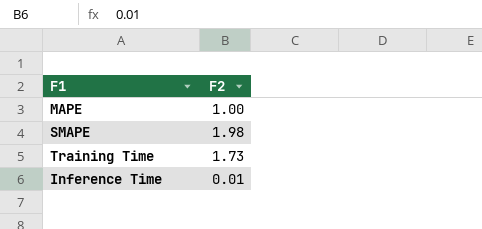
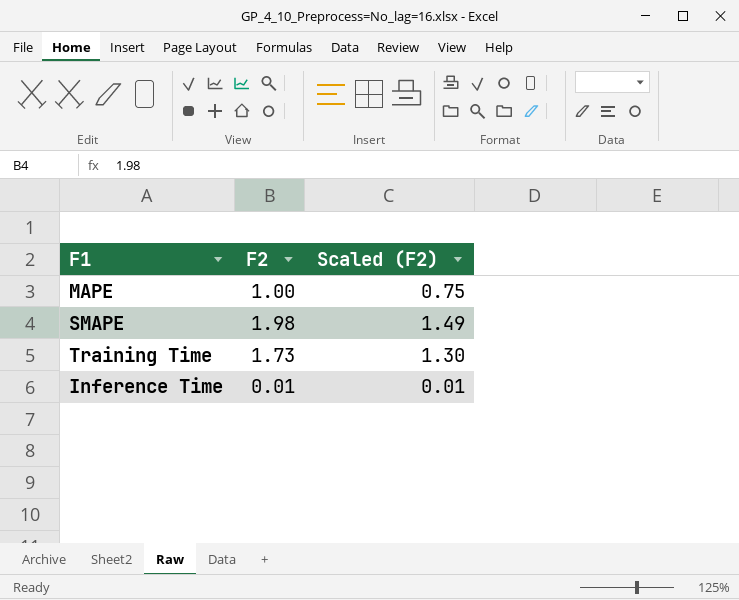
column Scaled (F2) | formula: none -> [F2] * 0.75

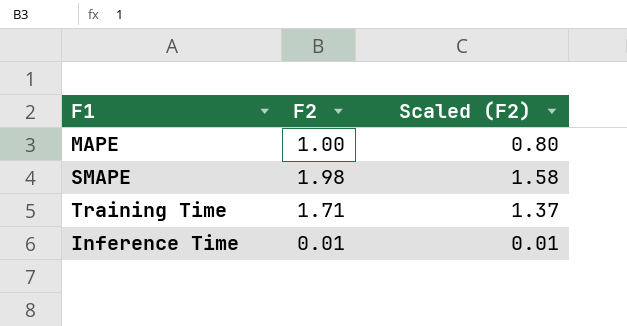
column Scaled (F2) | formula: [F2] * 0.75 -> [F2] * 0.8
Training Time | F2: 1.73 -> 1.71

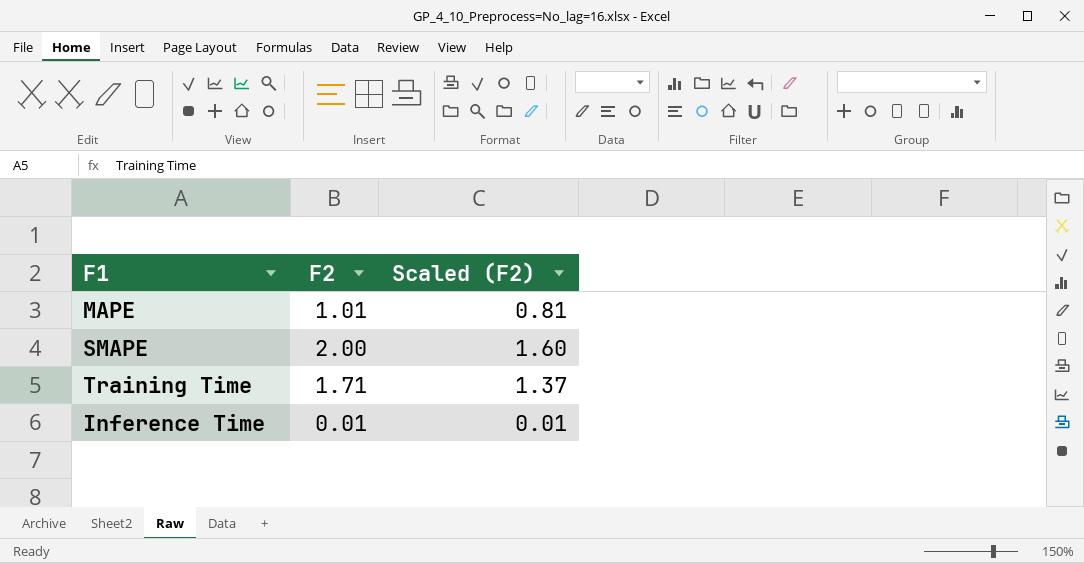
MAPE | F2: 1.00 -> 1.01
MAPE | Scaled (F2): 0.80 -> 0.81
SMAPE | F2: 1.98 -> 2.00
SMAPE | Scaled (F2): 1.58 -> 1.60

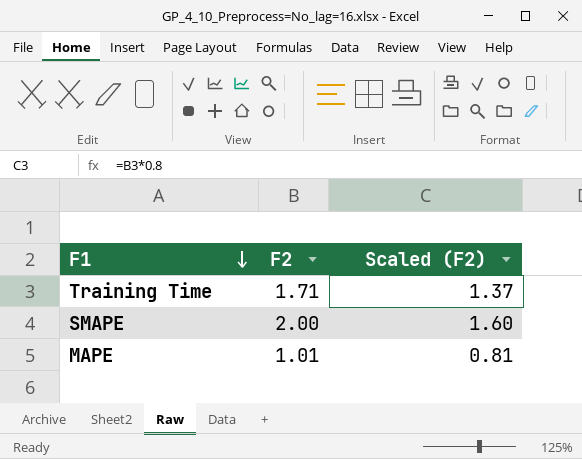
row order: none -> F1 descending
row Inference Time: 0.01 | 0.01 -> none

